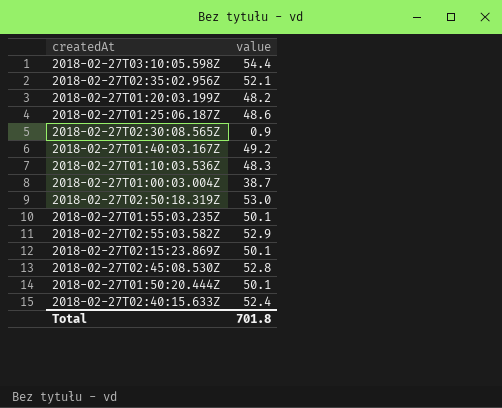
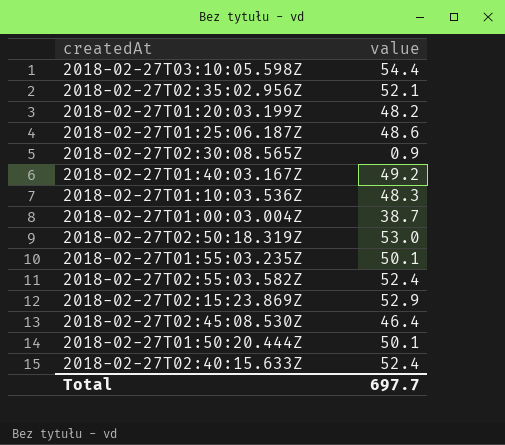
2018-02-27T02:55:03.582Z | value: 52.9 -> 52.4
2018-02-27T02:15:23.869Z | value: 50.1 -> 52.9
2018-02-27T02:45:08.530Z | value: 52.8 -> 46.4
Total | value: 701.8 -> 697.7

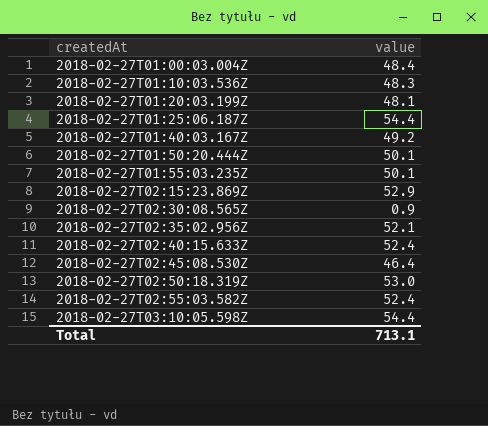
row order: none -> createdAt ascending
2018-02-27T01:00:03.004Z | value: 38.7 -> 48.4
2018-02-27T01:20:03.199Z | value: 48.2 -> 48.1
2018-02-27T01:25:06.187Z | value: 48.6 -> 54.4
Total | value: 697.7 -> 713.1

